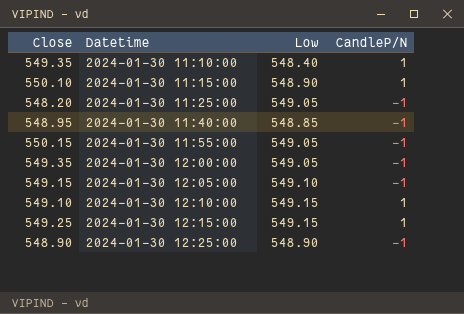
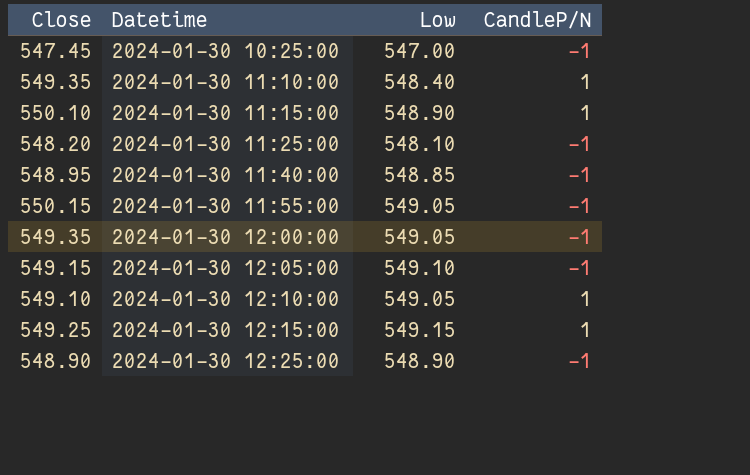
row 2024-01-30 10:25:00: none -> 547.45 | 547.00 | -1
2024-01-30 11:25:00 | Low: 549.05 -> 548.10
2024-01-30 12:10:00 | Low: 549.15 -> 549.05

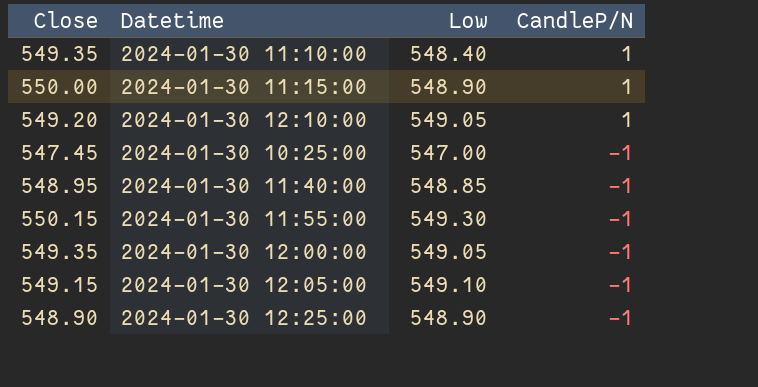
row order: Datetime ascending -> CandleP/N descending
row 2024-01-30 11:25:00: 548.20 | 548.10 | -1 -> none
row 2024-01-30 12:15:00: 549.25 | 549.15 | 1 -> none
2024-01-30 11:15:00 | Close: 550.10 -> 550.00
2024-01-30 12:10:00 | Close: 549.10 -> 549.20
2024-01-30 11:55:00 | Low: 549.05 -> 549.30

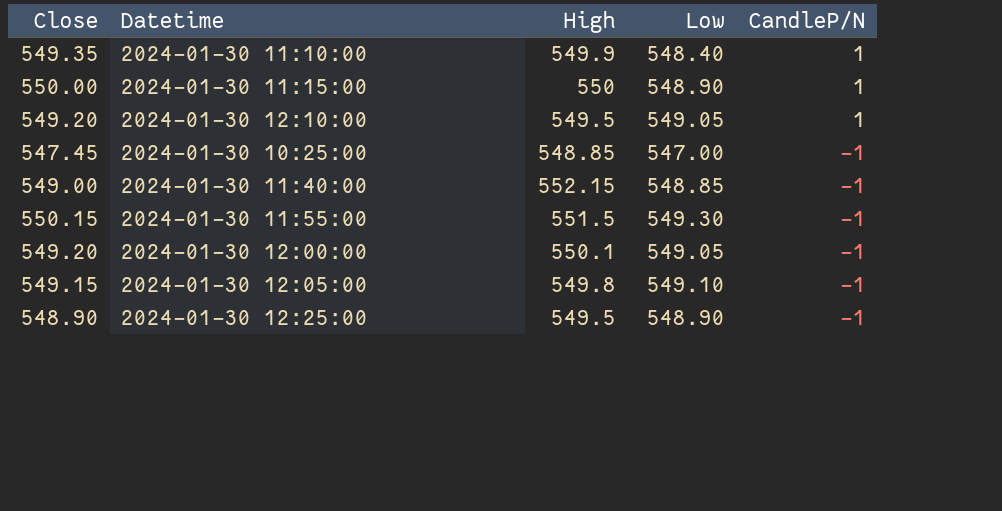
column High | position: none -> 3
2024-01-30 11:40:00 | Close: 548.95 -> 549.00
2024-01-30 12:00:00 | Close: 549.35 -> 549.20

